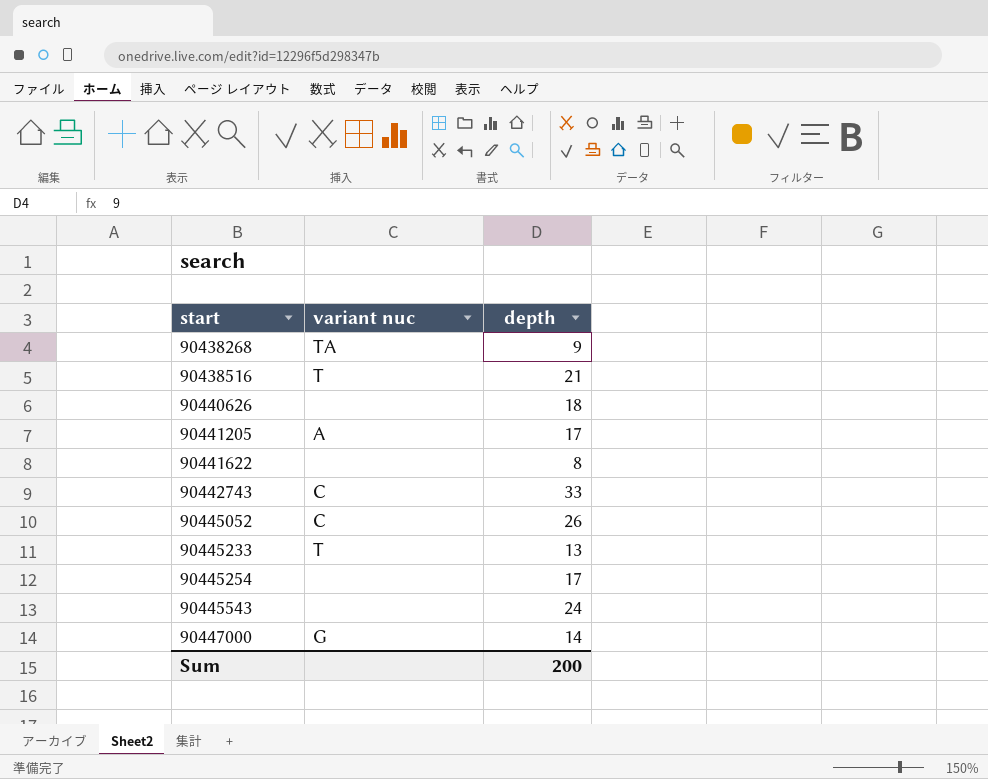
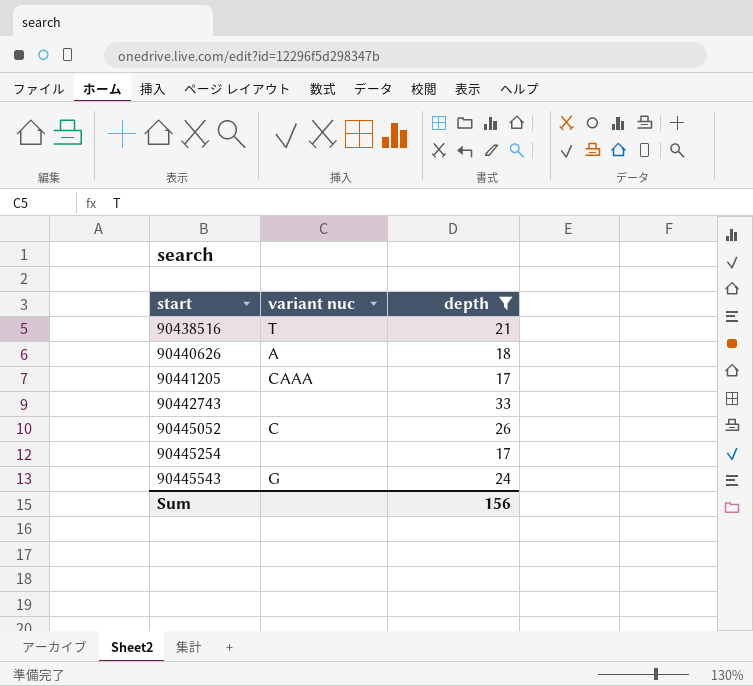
filter: none -> depth >= 17
90440626 | variant nuc: none -> A
90441205 | variant nuc: A -> CAAA
90442743 | variant nuc: C -> none
90445543 | variant nuc: none -> G
Sum | depth: 200 -> 156

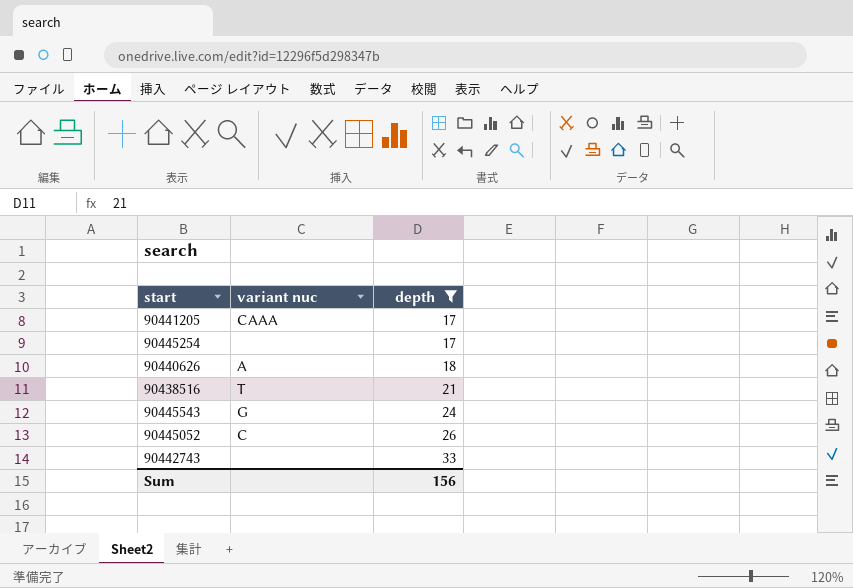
row order: start ascending -> depth ascending

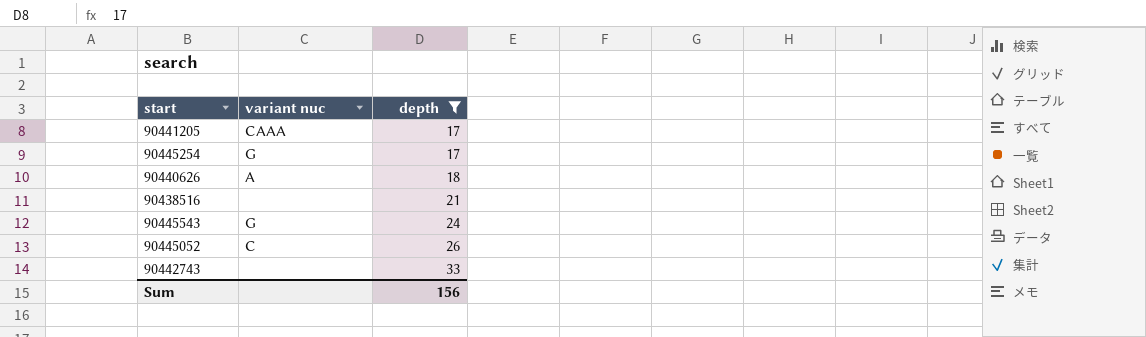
90445254 | variant nuc: none -> G
90438516 | variant nuc: T -> none

